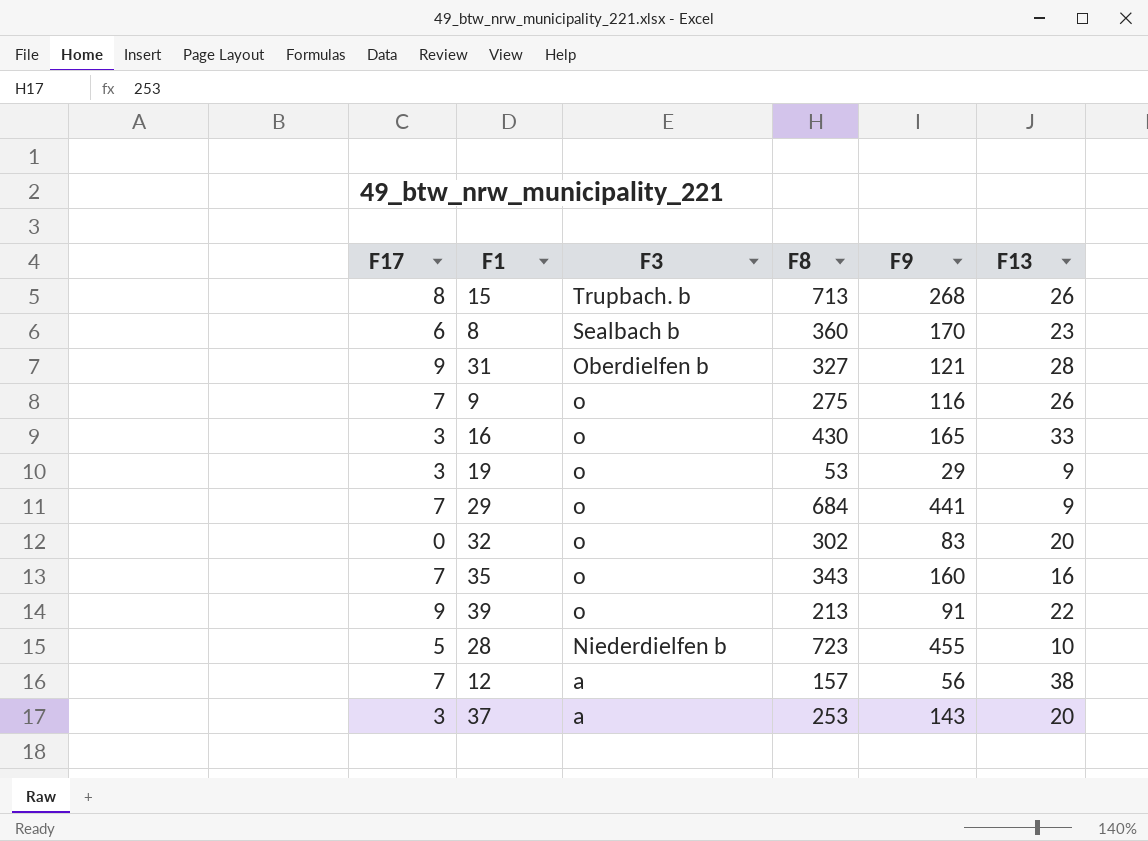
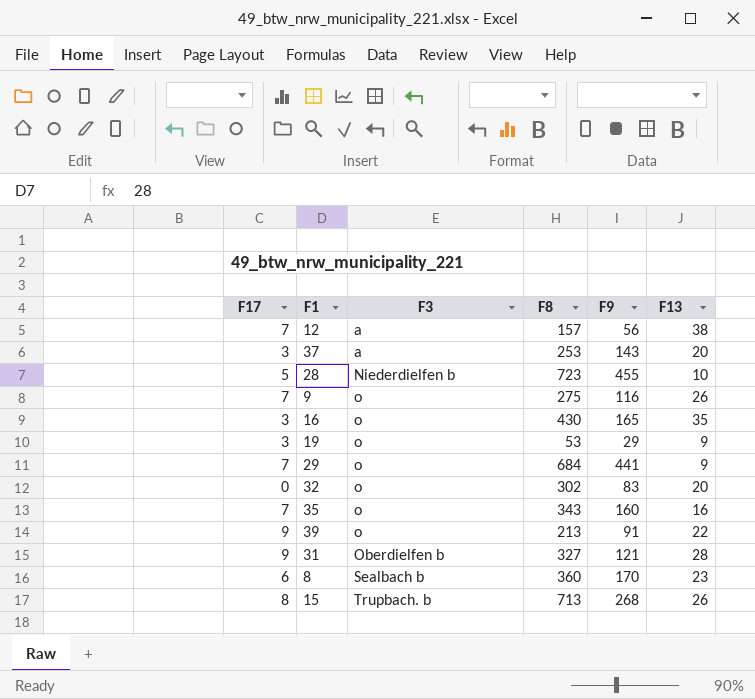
row order: F3 descending -> F3 ascending
16 | F13: 33 -> 35

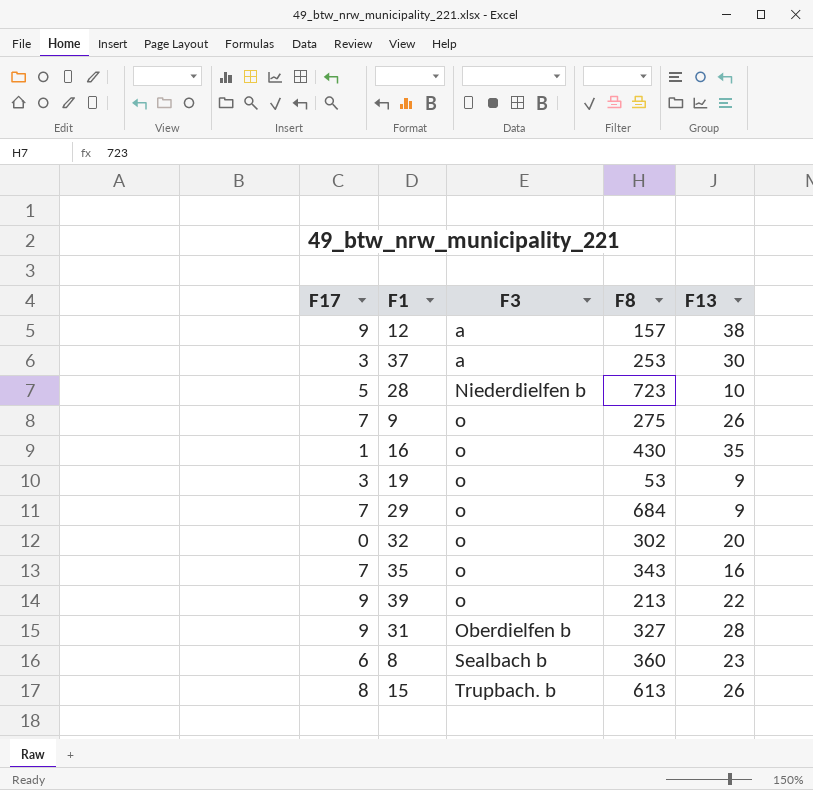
column F9 | position: 5 -> none
12 | F17: 7 -> 9
37 | F13: 20 -> 30
16 | F17: 3 -> 1
15 | F8: 713 -> 613

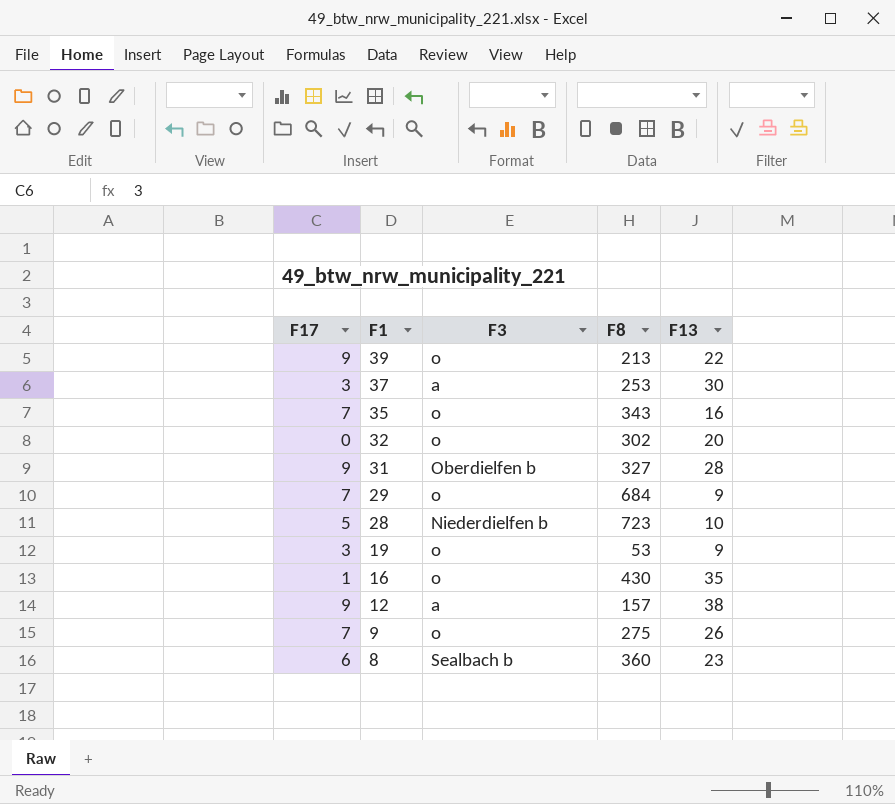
row order: F3 ascending -> F1 descending
row 15: 8 | Trupbach. b | 613 | 26 -> none

